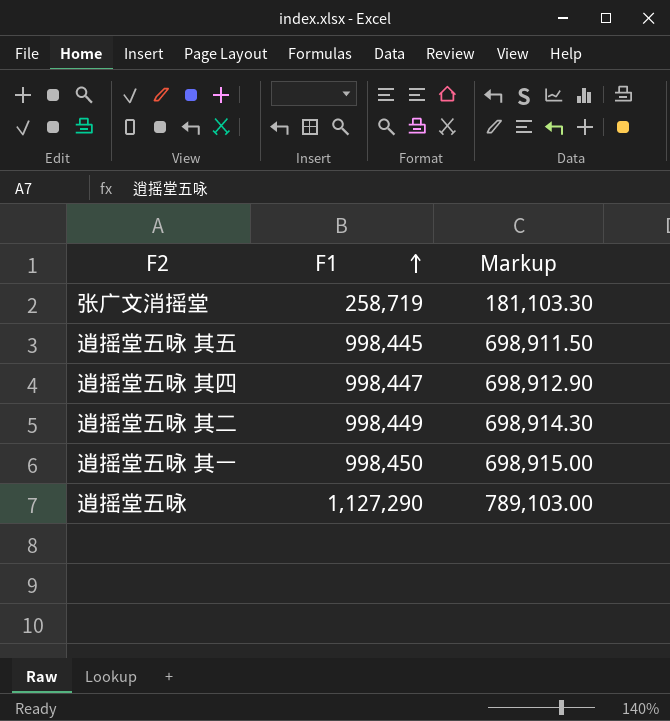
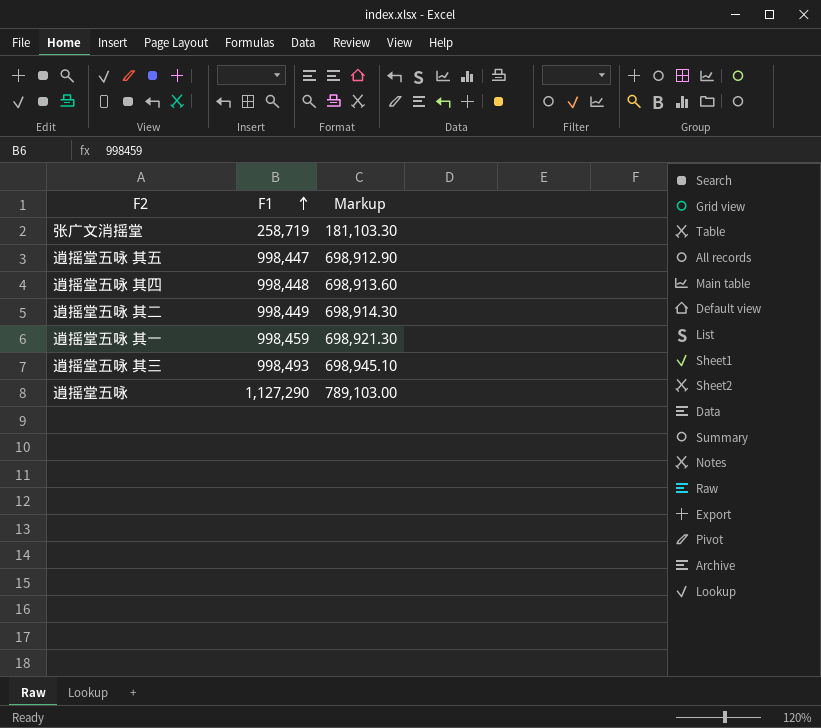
逍摇堂五咏 其五 | F1: 998,445 -> 998,447
逍摇堂五咏 其五 | Markup: 698,911.50 -> 698,912.90
逍摇堂五咏 其四 | F1: 998,447 -> 998,448
逍摇堂五咏 其四 | Markup: 698,912.90 -> 698,913.60
逍摇堂五咏 其一 | F1: 998,450 -> 998,459
逍摇堂五咏 其一 | Markup: 698,915.00 -> 698,921.30
row 逍摇堂五咏 其三: none -> 998,493 | 698,945.10

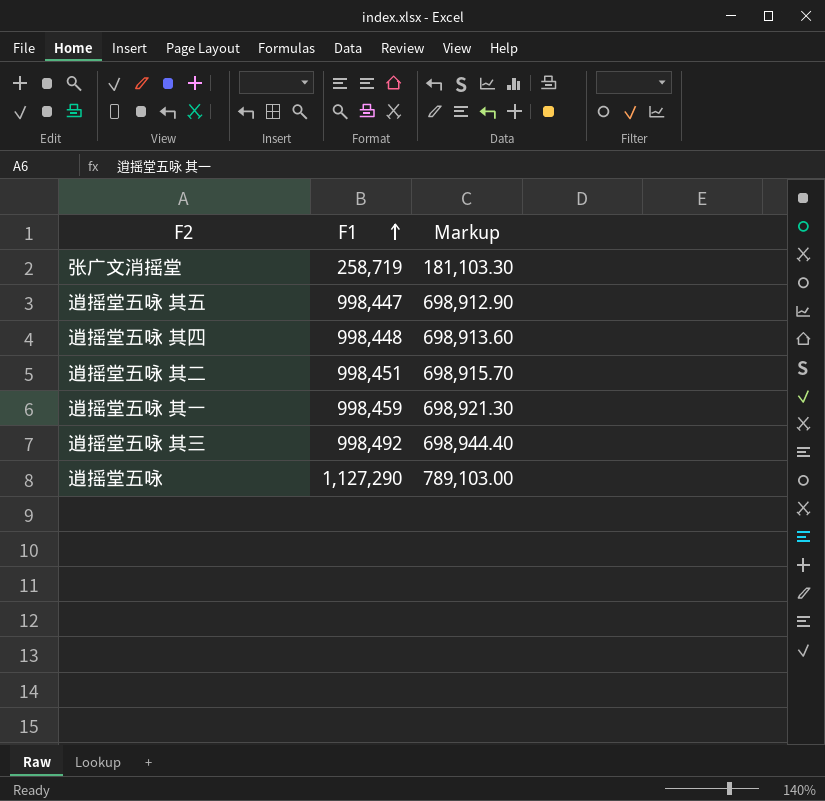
逍摇堂五咏 其二 | F1: 998,449 -> 998,451
逍摇堂五咏 其二 | Markup: 698,914.30 -> 698,915.70
逍摇堂五咏 其三 | F1: 998,493 -> 998,492
逍摇堂五咏 其三 | Markup: 698,945.10 -> 698,944.40

